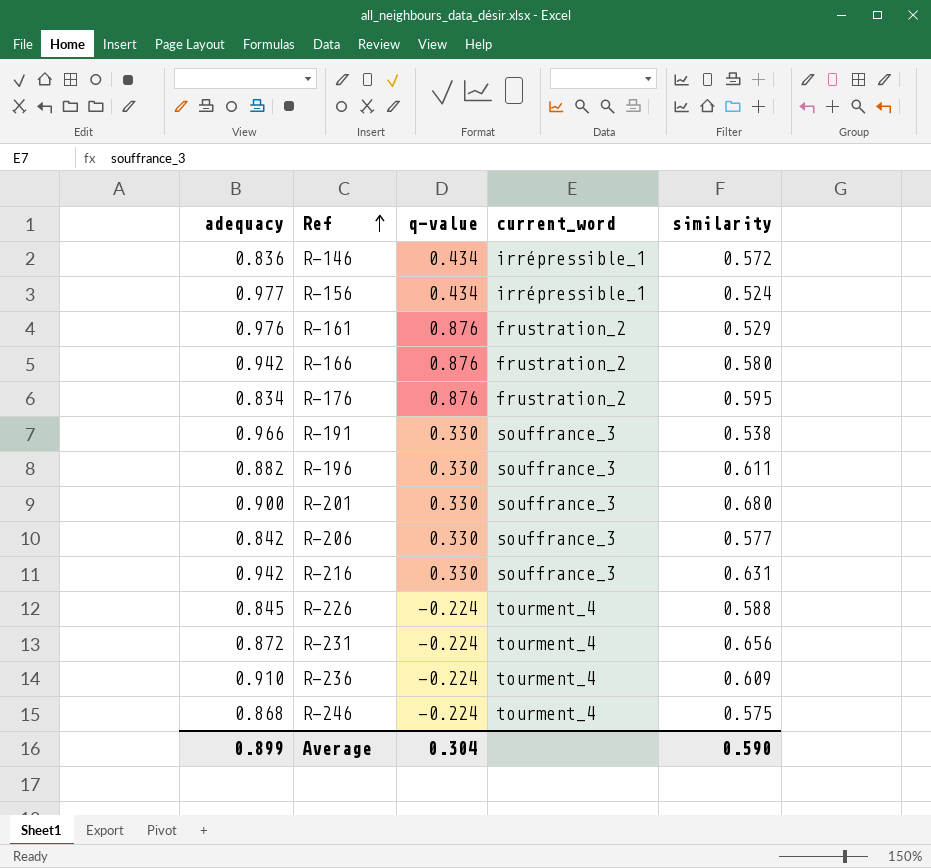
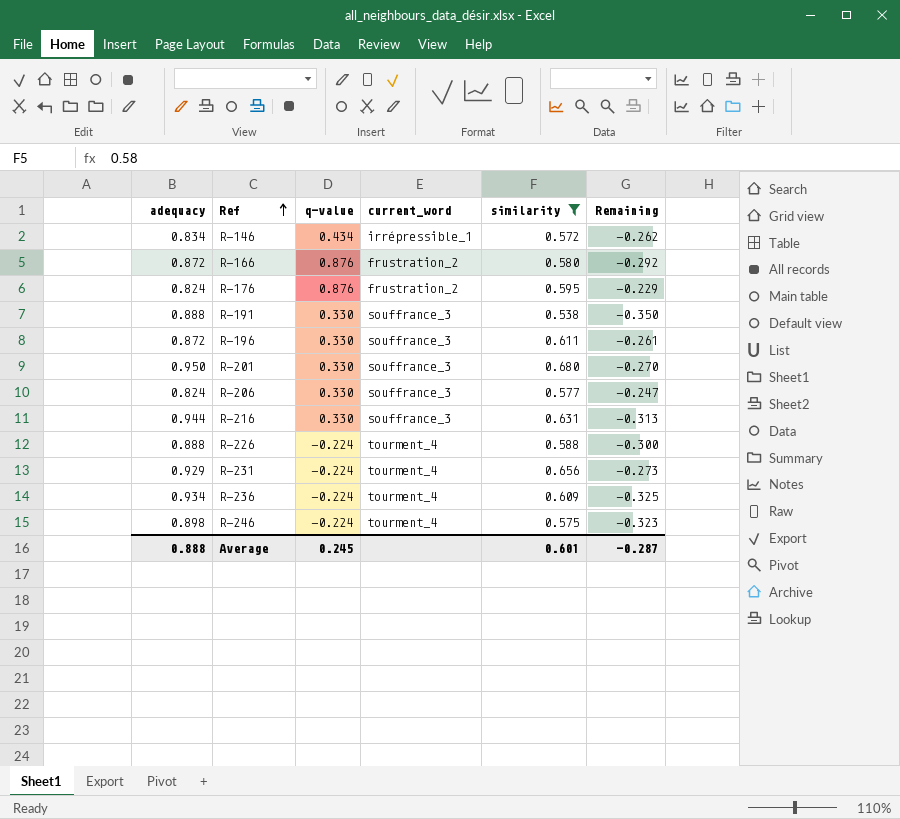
filter: none -> similarity >= 0.538
column Remaining | formula: none -> [similarity] - [adequacy]
R-146 | adequacy: 0.836 -> 0.834
R-166 | adequacy: 0.942 -> 0.872
R-176 | adequacy: 0.834 -> 0.824
R-191 | adequacy: 0.966 -> 0.888
R-196 | adequacy: 0.882 -> 0.872
R-201 | adequacy: 0.900 -> 0.950
R-206 | adequacy: 0.842 -> 0.824
R-216 | adequacy: 0.942 -> 0.944
R-226 | adequacy: 0.845 -> 0.888
R-231 | adequacy: 0.872 -> 0.929
R-236 | adequacy: 0.910 -> 0.934
R-246 | adequacy: 0.868 -> 0.898
Average | adequacy: 0.899 -> 0.888
Average | q-value: 0.304 -> 0.245
Average | similarity: 0.590 -> 0.601

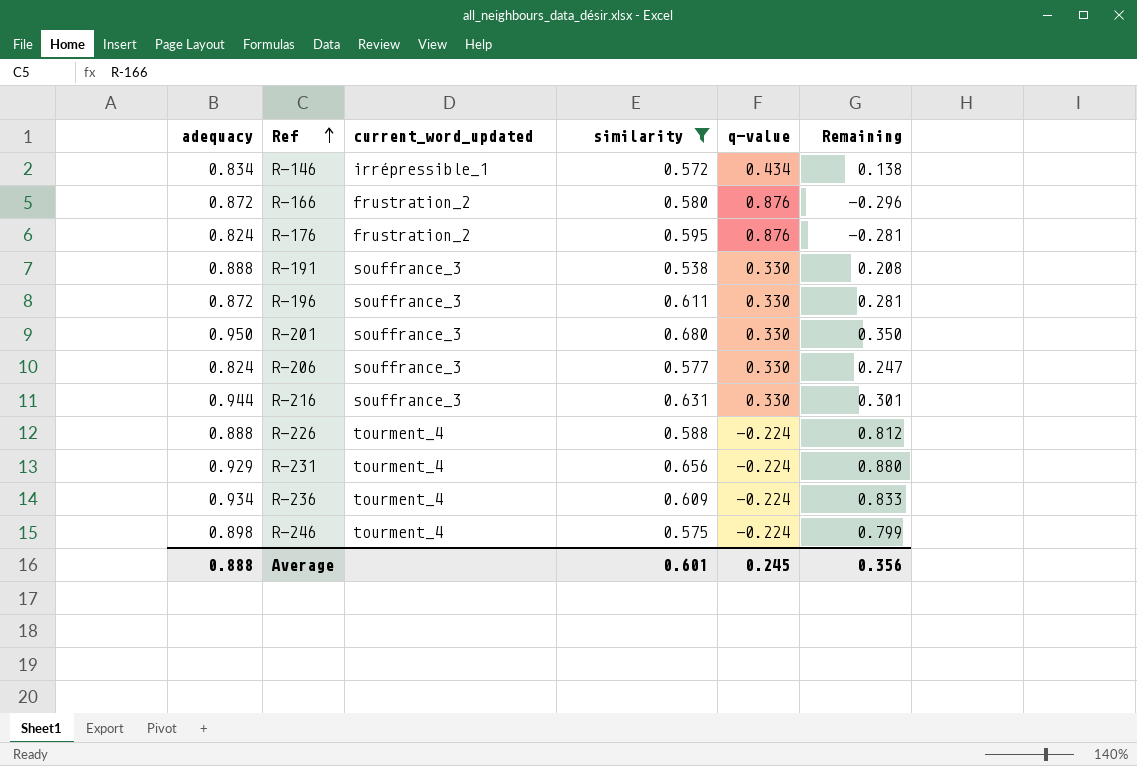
column name: current_word -> current_word_updated
column q-value | position: 3 -> 5
column Remaining | formula: [similarity] - [adequacy] -> [similarity] - [q-value]
Average | Remaining: -0.287 -> 0.356

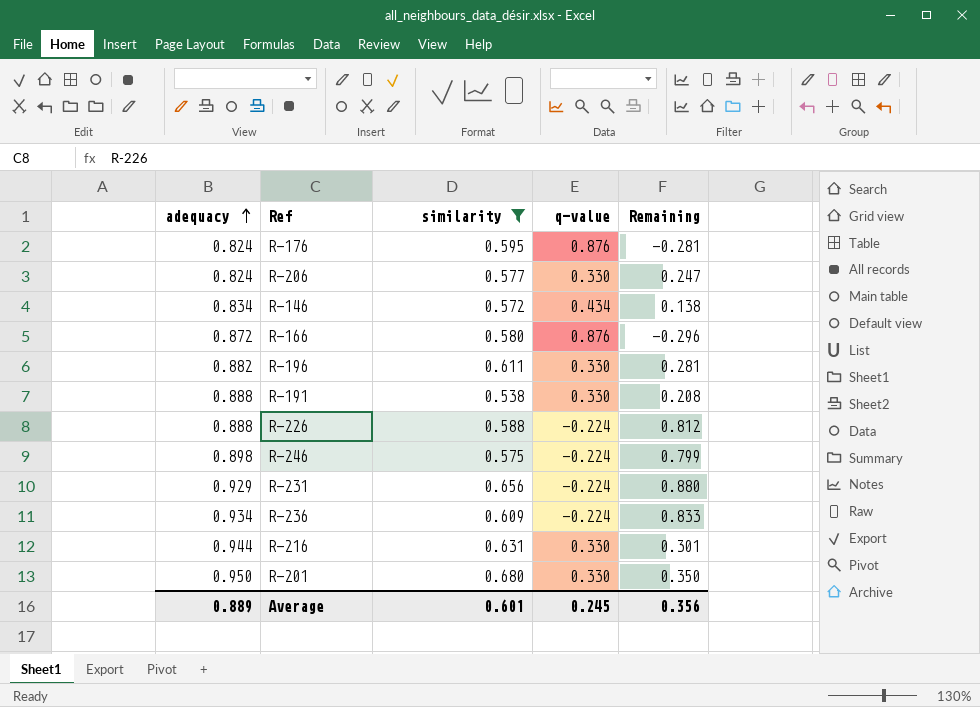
row order: Ref ascending -> adequacy ascending
column current_word_updated | position: 3 -> none
R-196 | adequacy: 0.872 -> 0.882
Average | adequacy: 0.888 -> 0.889

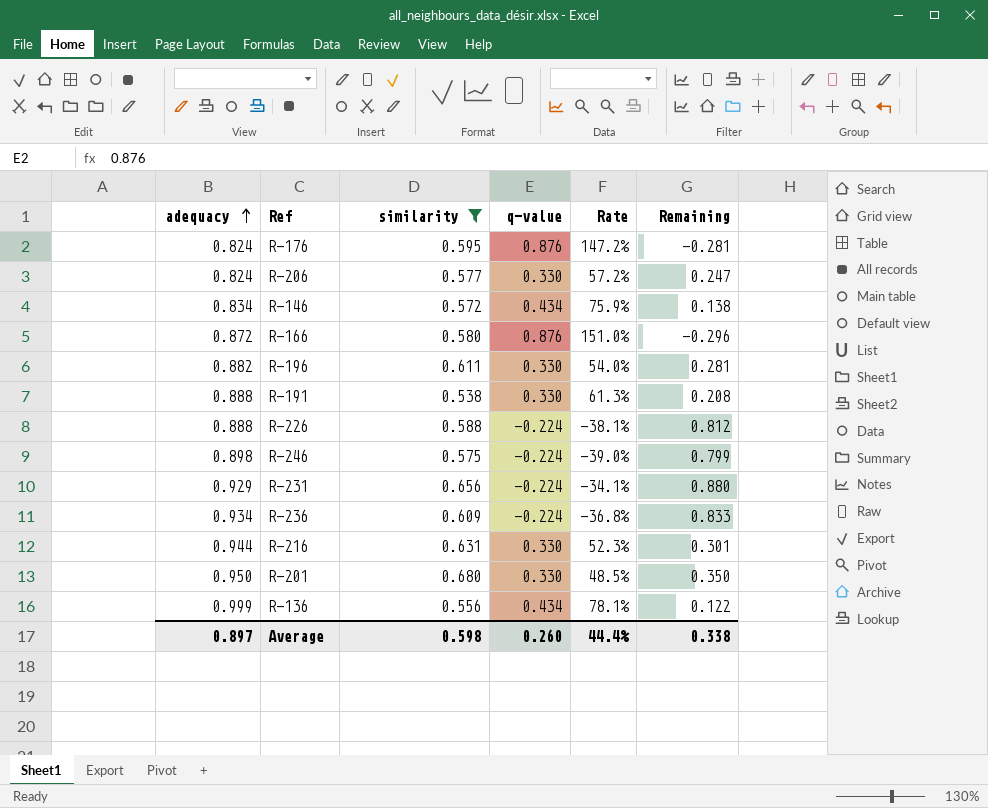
column Rate | formula: none -> [q-value] / [similarity]
row R-136: none -> 0.999 | 0.556 | 0.434 | 78.1% | 0.122
Average | adequacy: 0.889 -> 0.897
Average | similarity: 0.601 -> 0.598
Average | q-value: 0.245 -> 0.260
Average | Remaining: 0.356 -> 0.338

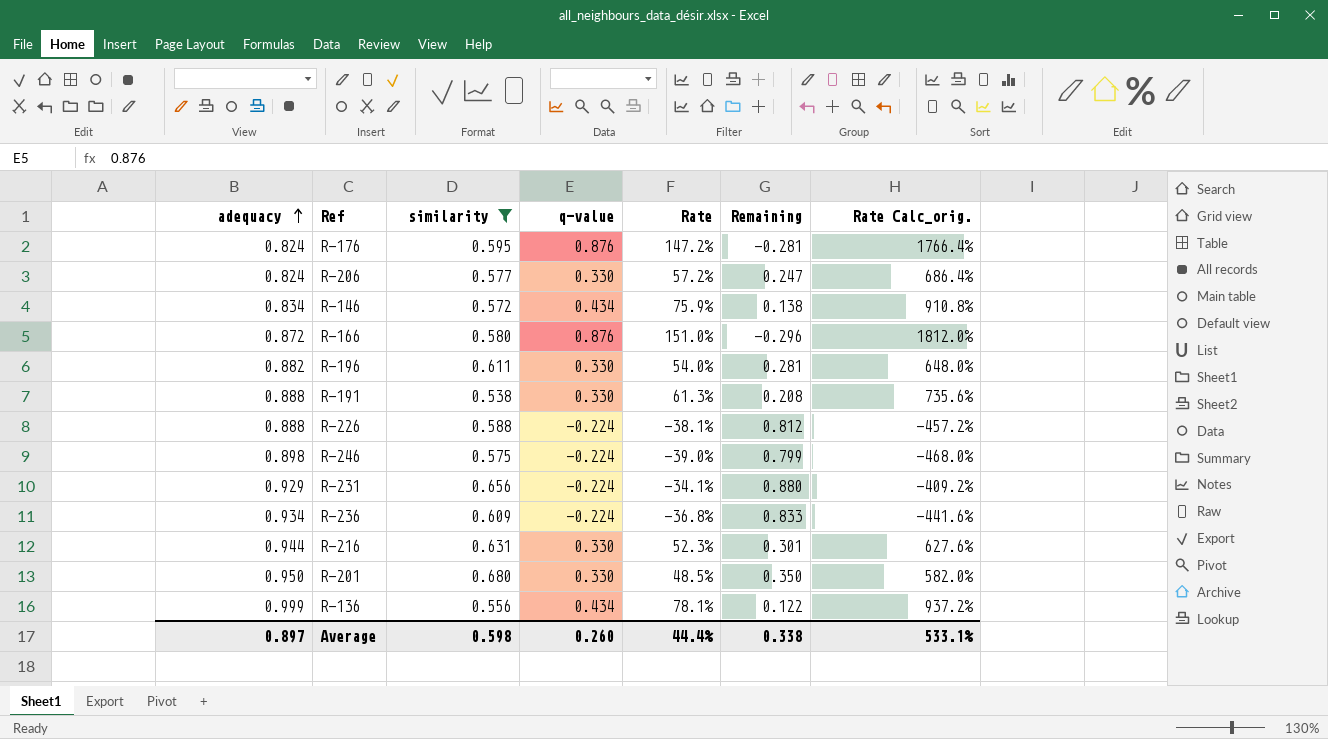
column Rate Calc_orig. | formula: none -> [Rate] * 12

